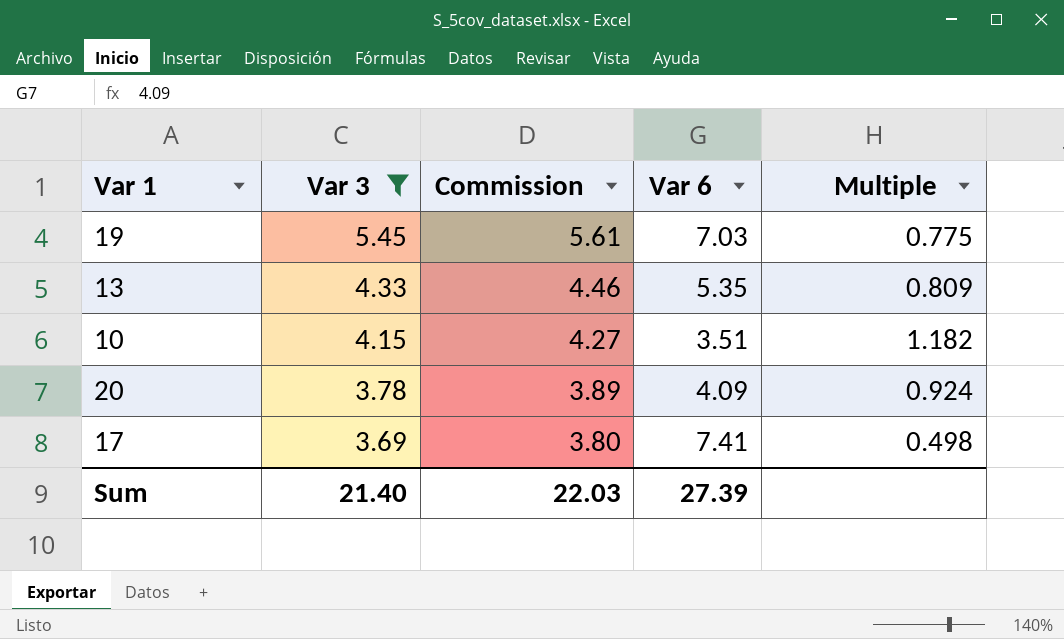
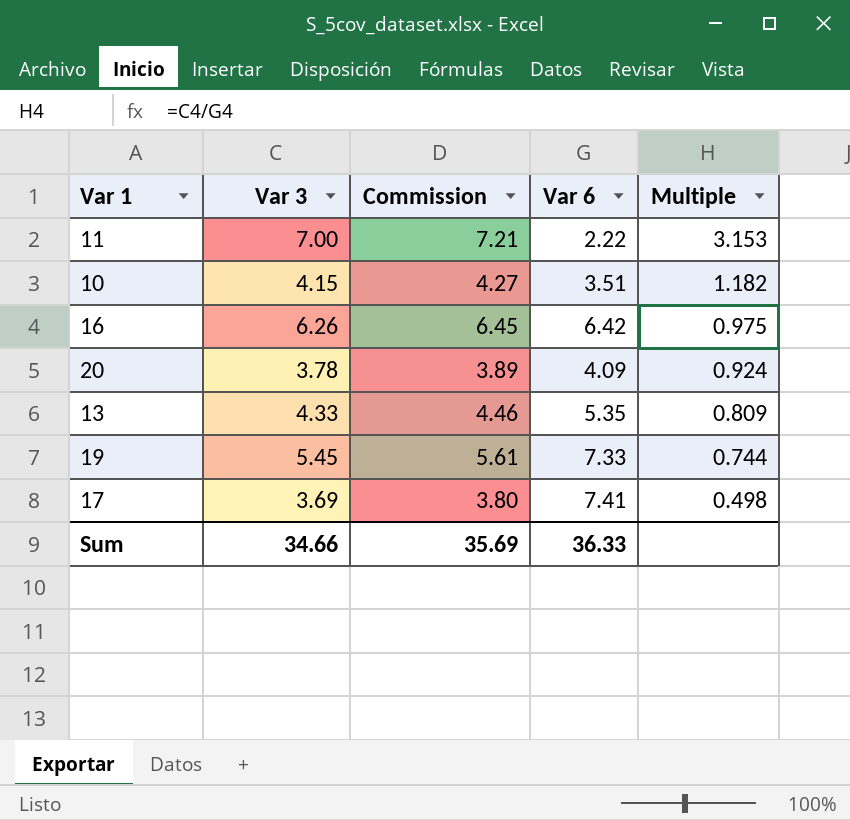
filter: Var 3 <= 5.45 -> none
row order: Var 3 descending -> Multiple descending
19 | Var 6: 7.03 -> 7.33
19 | Multiple: 0.775 -> 0.744
Sum | Var 3: 21.40 -> 34.66
Sum | Commission: 22.03 -> 35.69
Sum | Var 6: 27.39 -> 36.33

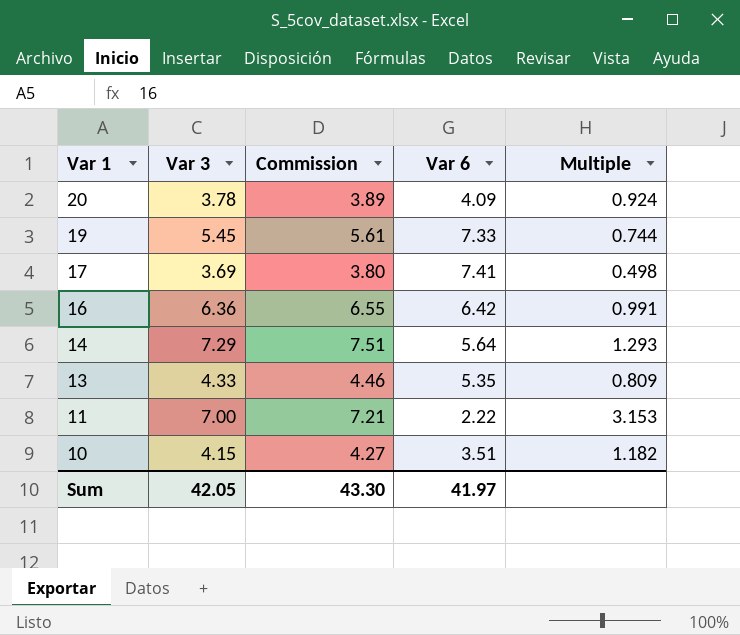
row order: Multiple descending -> Var 1 descending
16 | Var 3: 6.26 -> 6.36
16 | Commission: 6.45 -> 6.55
16 | Multiple: 0.975 -> 0.991
row 14: none -> 7.29 | 7.51 | 5.64 | 1.293
Sum | Var 3: 34.66 -> 42.05
Sum | Commission: 35.69 -> 43.30
Sum | Var 6: 36.33 -> 41.97

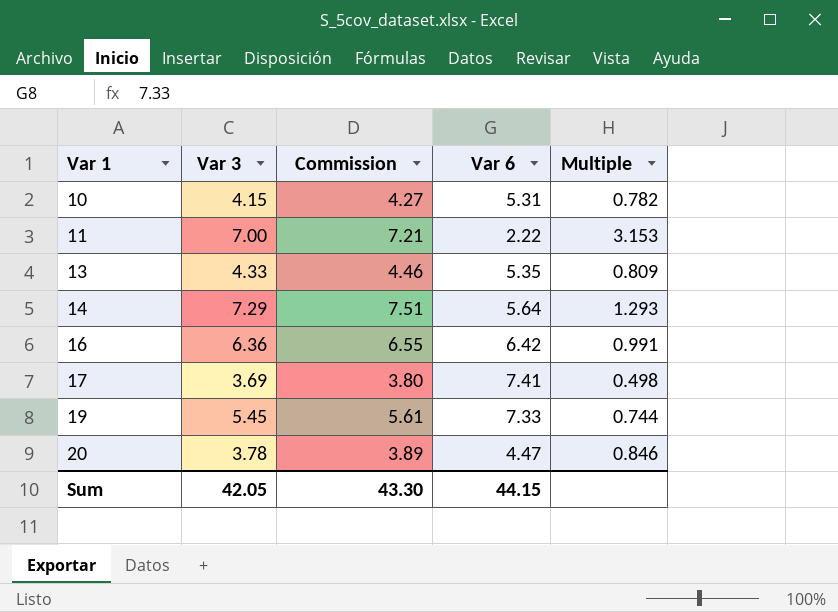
row order: Var 1 descending -> Var 1 ascending
10 | Var 6: 3.51 -> 5.31
10 | Multiple: 1.182 -> 0.782
20 | Var 6: 4.09 -> 4.47
20 | Multiple: 0.924 -> 0.846
Sum | Var 6: 41.97 -> 44.15

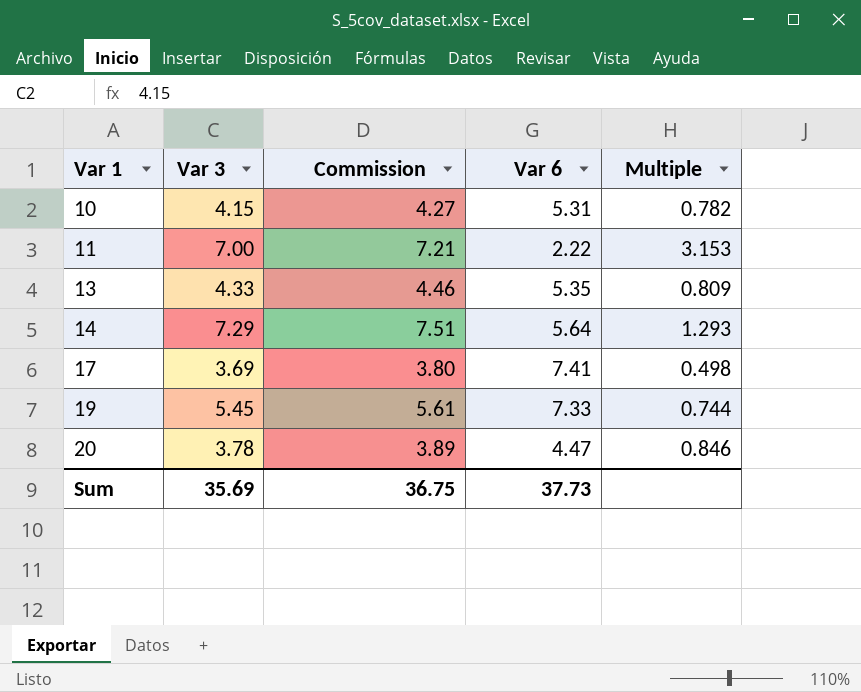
row 16: 6.36 | 6.55 | 6.42 | 0.991 -> none
Sum | Var 3: 42.05 -> 35.69
Sum | Commission: 43.30 -> 36.75
Sum | Var 6: 44.15 -> 37.73

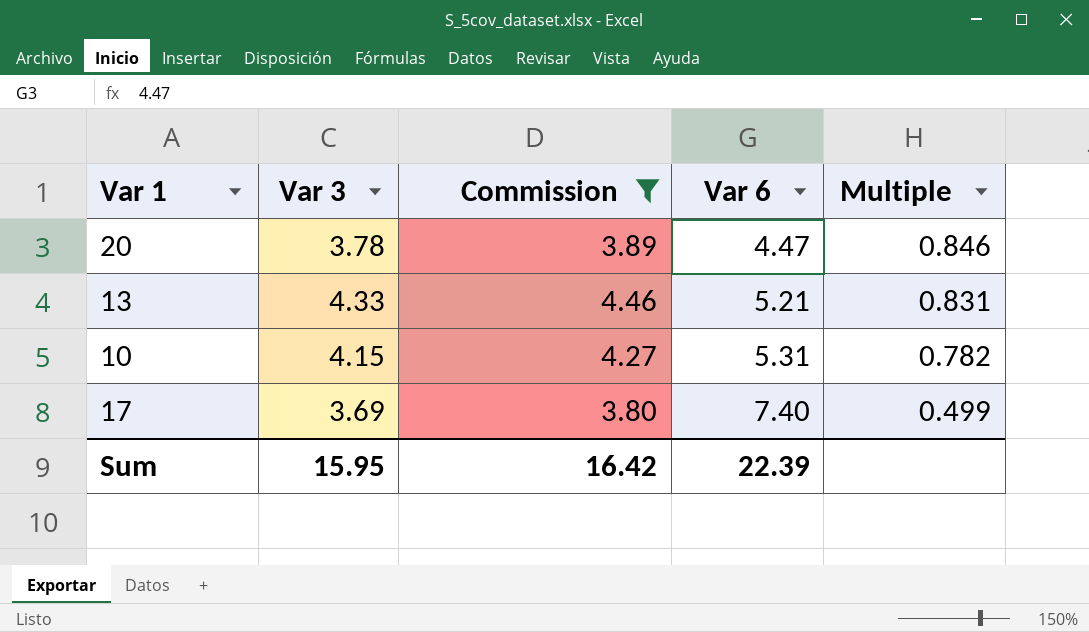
filter: none -> Commission <= 4.46
row order: Var 1 ascending -> Var 6 ascending
13 | Var 6: 5.35 -> 5.21
13 | Multiple: 0.809 -> 0.831
17 | Var 6: 7.41 -> 7.40
17 | Multiple: 0.498 -> 0.499
Sum | Var 3: 35.69 -> 15.95
Sum | Commission: 36.75 -> 16.42
Sum | Var 6: 37.73 -> 22.39

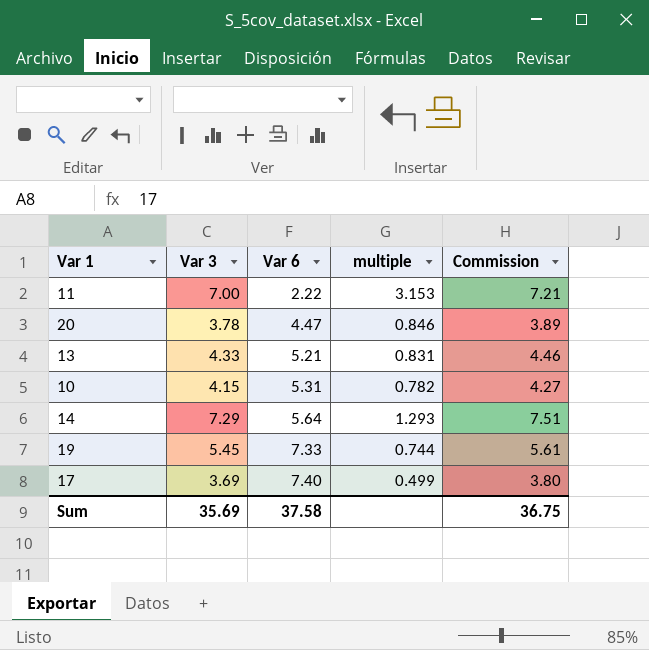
filter: Commission <= 4.46 -> none
column name: Multiple -> multiple
column Commission | position: 3 -> 5
Sum | Var 3: 15.95 -> 35.69
Sum | Var 6: 22.39 -> 37.58
Sum | Commission: 16.42 -> 36.75

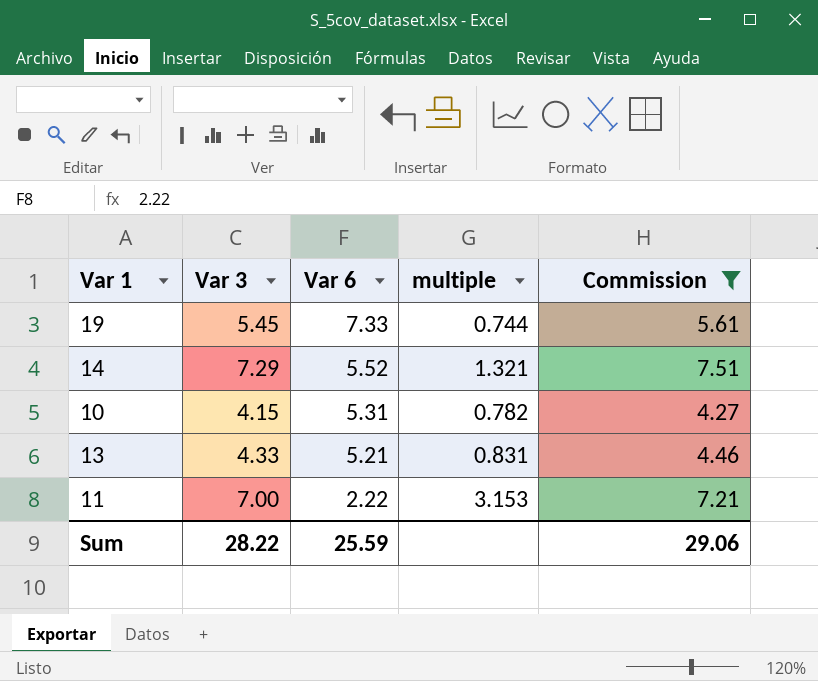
filter: none -> Commission >= 4.27
row order: Var 6 ascending -> Var 6 descending
14 | Var 6: 5.64 -> 5.52
14 | multiple: 1.293 -> 1.321
Sum | Var 3: 35.69 -> 28.22
Sum | Var 6: 37.58 -> 25.59
Sum | Commission: 36.75 -> 29.06

